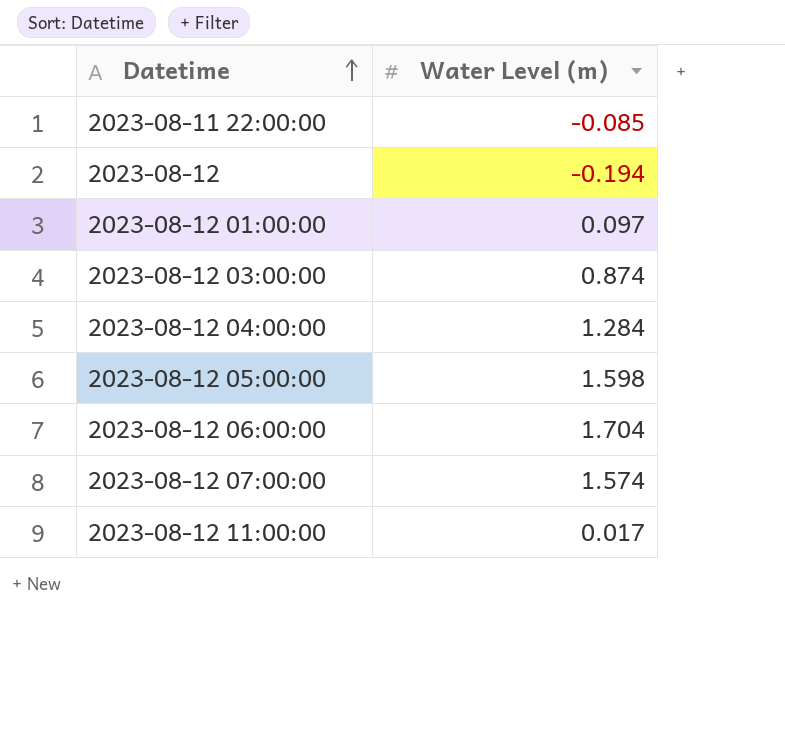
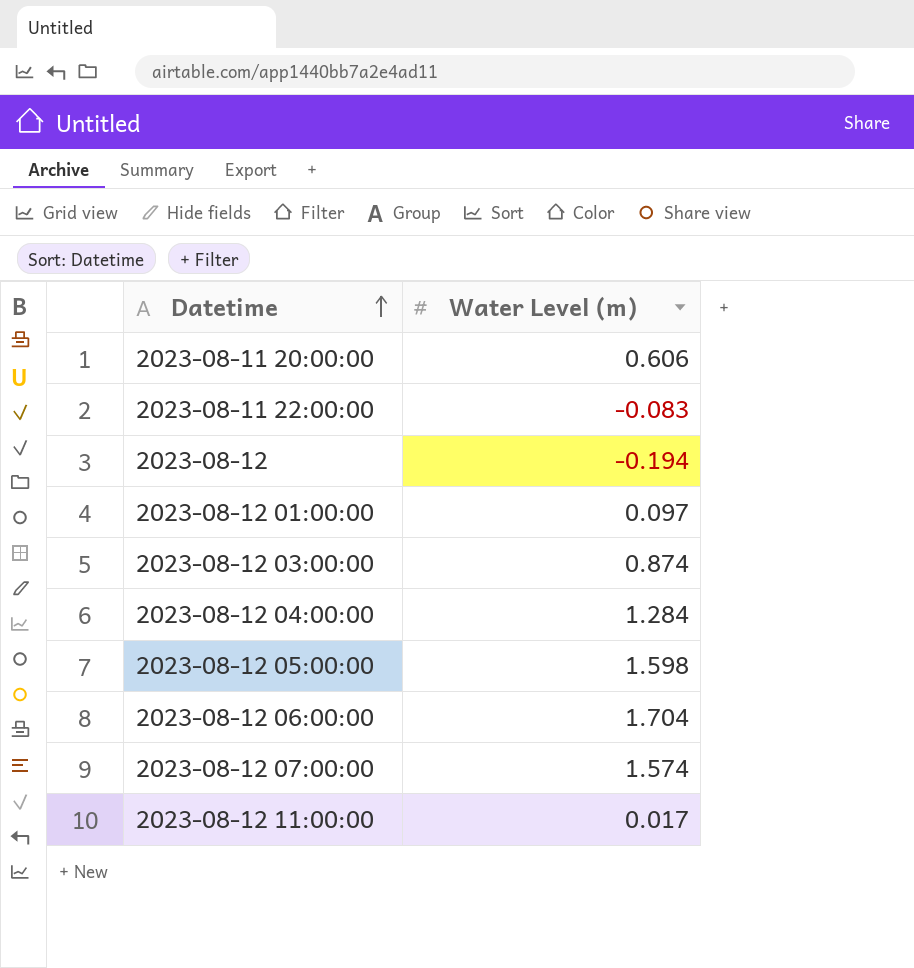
row 2023-08-11 20:00:00: none -> 0.606
2023-08-11 22:00:00 | Water Level (m): -0.085 -> -0.083

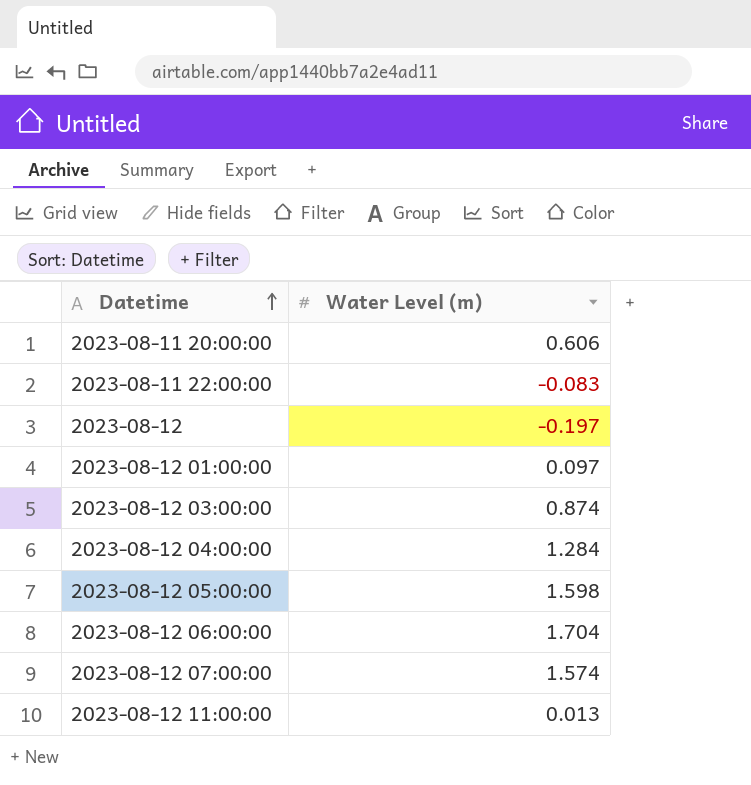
2023-08-12 | Water Level (m): -0.194 -> -0.197
2023-08-12 11:00:00 | Water Level (m): 0.017 -> 0.013

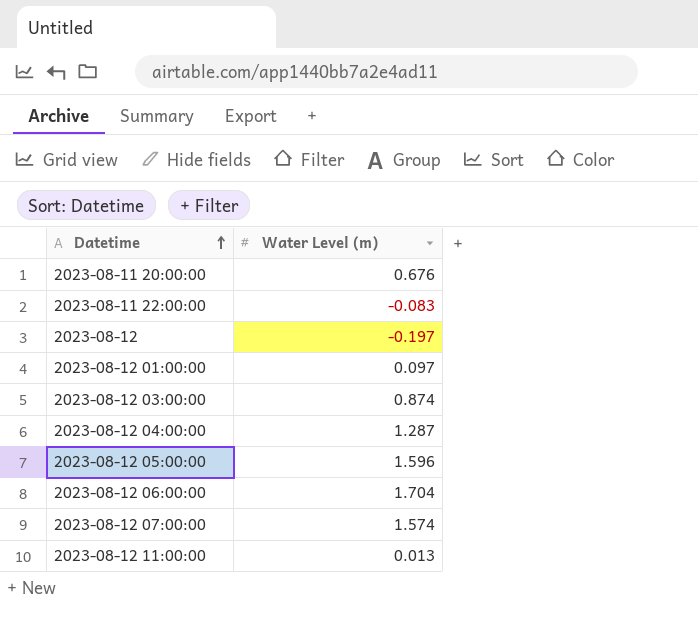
2023-08-11 20:00:00 | Water Level (m): 0.606 -> 0.676
2023-08-12 04:00:00 | Water Level (m): 1.284 -> 1.287
2023-08-12 05:00:00 | Water Level (m): 1.598 -> 1.596

